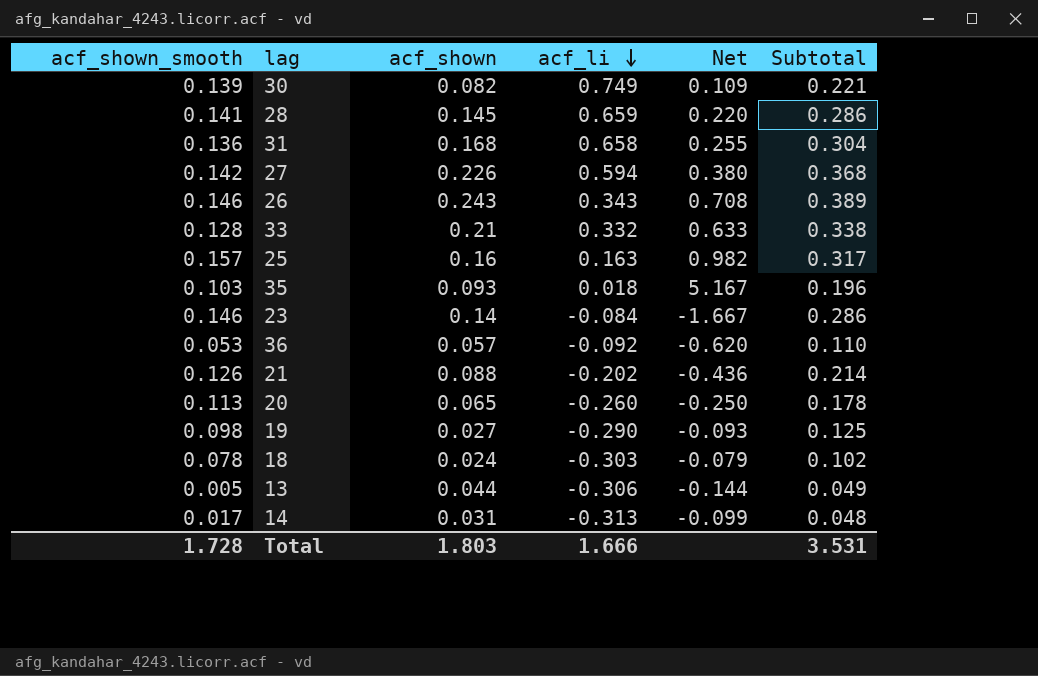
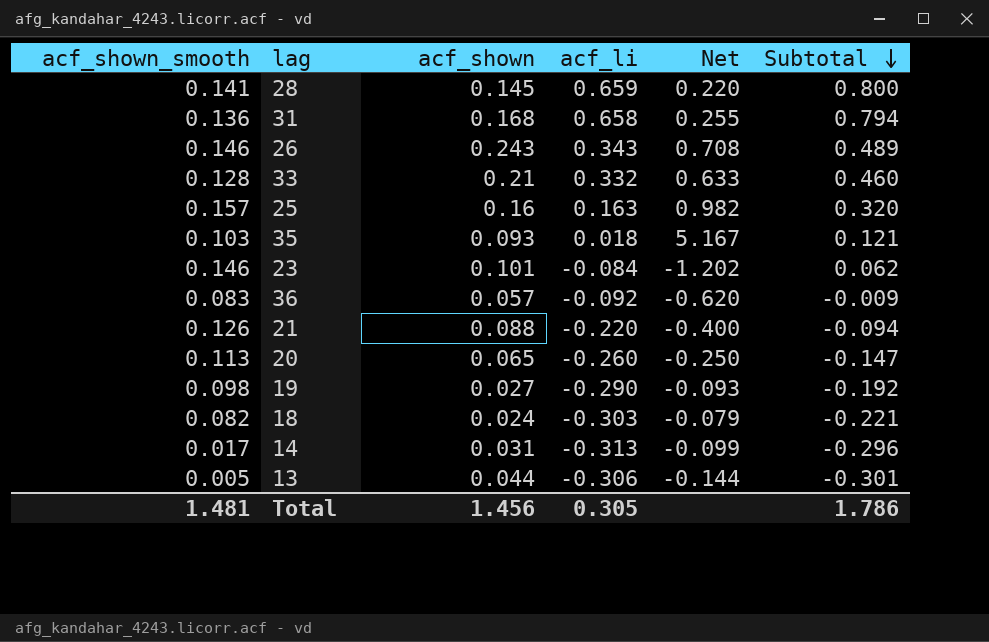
row order: acf_li descending -> Subtotal descending
column Subtotal | formula: [acf_shown_smooth] + [acf_shown] -> [acf_shown_smooth] + [acf_li]
row 30: 0.139 | 0.082 | 0.749 | 0.109 | 0.221 -> none
row 27: 0.142 | 0.226 | 0.594 | 0.380 | 0.368 -> none
23 | acf_shown: 0.14 -> 0.101
23 | Net: -1.667 -> -1.202
36 | acf_shown_smooth: 0.053 -> 0.083
21 | acf_li: -0.202 -> -0.220
21 | Net: -0.436 -> -0.400
18 | acf_shown_smooth: 0.078 -> 0.082
Total | acf_shown_smooth: 1.728 -> 1.481
Total | acf_shown: 1.803 -> 1.456
Total | acf_li: 1.666 -> 0.305
Total | Subtotal: 3.531 -> 1.786

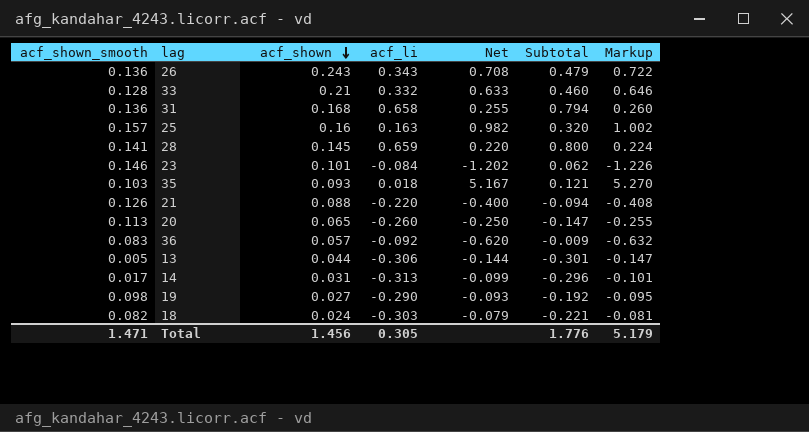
row order: Subtotal descending -> acf_shown descending
column Markup | formula: none -> [Net] * 1.02
26 | acf_shown_smooth: 0.146 -> 0.136
26 | Subtotal: 0.489 -> 0.479
Total | acf_shown_smooth: 1.481 -> 1.471
Total | Subtotal: 1.786 -> 1.776

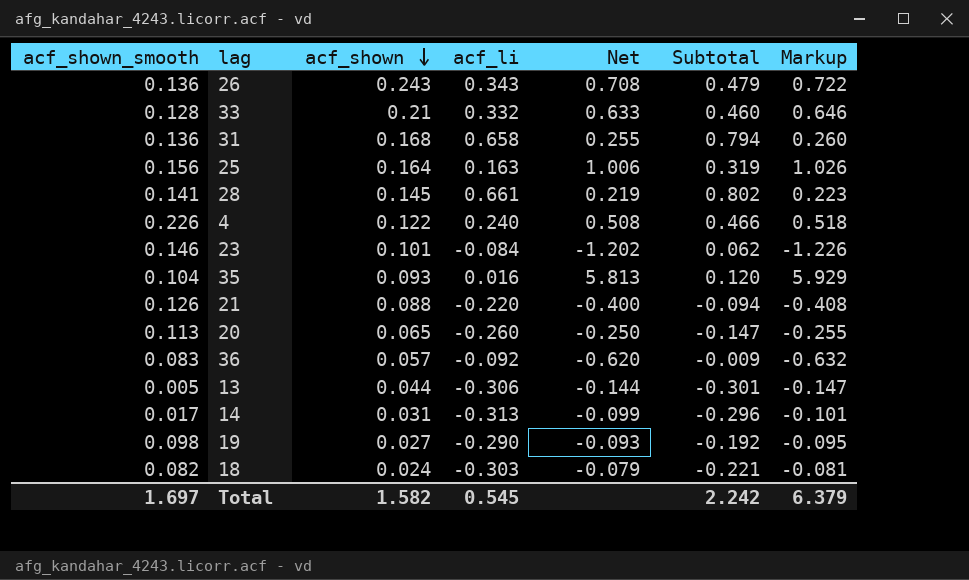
25 | acf_shown_smooth: 0.157 -> 0.156
25 | acf_shown: 0.16 -> 0.164
25 | Net: 0.982 -> 1.006
25 | Subtotal: 0.320 -> 0.319
25 | Markup: 1.002 -> 1.026
28 | acf_li: 0.659 -> 0.661
28 | Net: 0.220 -> 0.219
28 | Subtotal: 0.800 -> 0.802
28 | Markup: 0.224 -> 0.223
row 4: none -> 0.226 | 0.122 | 0.240 | 0.508 | 0.466 | 0.518
35 | acf_shown_smooth: 0.103 -> 0.104
35 | acf_li: 0.018 -> 0.016
35 | Net: 5.167 -> 5.813
35 | Subtotal: 0.121 -> 0.120
35 | Markup: 5.270 -> 5.929
Total | acf_shown_smooth: 1.471 -> 1.697
Total | acf_shown: 1.456 -> 1.582
Total | acf_li: 0.305 -> 0.545
Total | Subtotal: 1.776 -> 2.242
Total | Markup: 5.179 -> 6.379

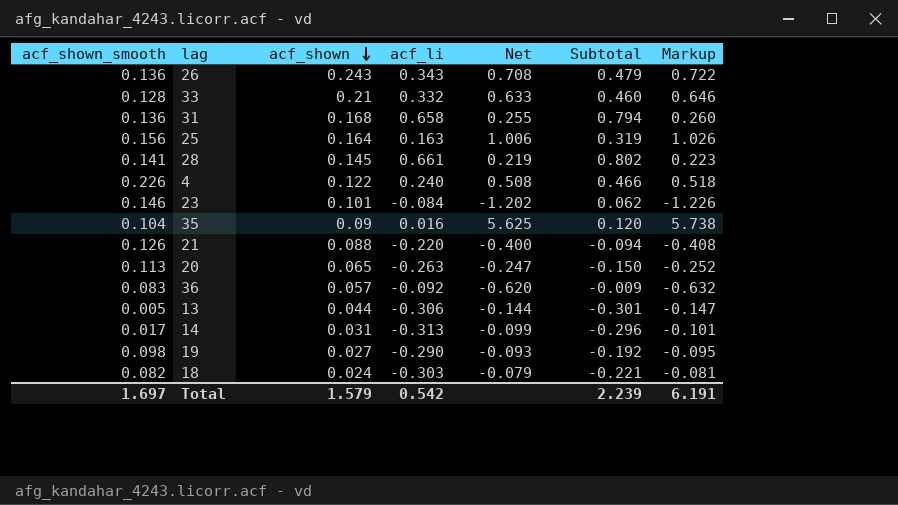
35 | acf_shown: 0.093 -> 0.09
35 | Net: 5.813 -> 5.625
35 | Markup: 5.929 -> 5.738
20 | acf_li: -0.260 -> -0.263
20 | Net: -0.250 -> -0.247
20 | Subtotal: -0.147 -> -0.150
20 | Markup: -0.255 -> -0.252
Total | acf_shown: 1.582 -> 1.579
Total | acf_li: 0.545 -> 0.542
Total | Subtotal: 2.242 -> 2.239
Total | Markup: 6.379 -> 6.191

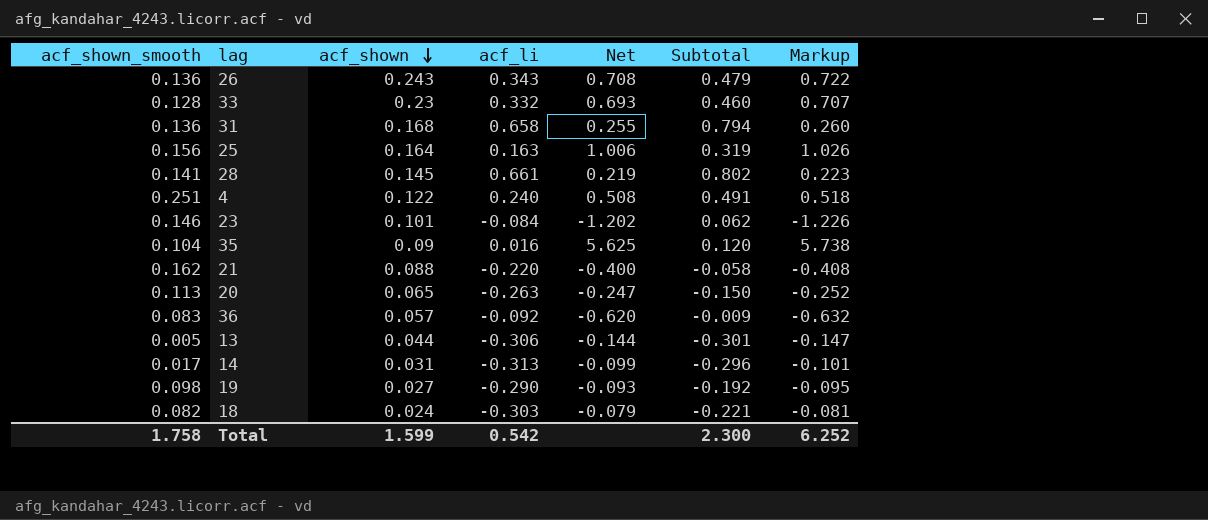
33 | acf_shown: 0.21 -> 0.23
33 | Net: 0.633 -> 0.693
33 | Markup: 0.646 -> 0.707
4 | acf_shown_smooth: 0.226 -> 0.251
4 | Subtotal: 0.466 -> 0.491
21 | acf_shown_smooth: 0.126 -> 0.162
21 | Subtotal: -0.094 -> -0.058
Total | acf_shown_smooth: 1.697 -> 1.758
Total | acf_shown: 1.579 -> 1.599
Total | Subtotal: 2.239 -> 2.300
Total | Markup: 6.191 -> 6.252

